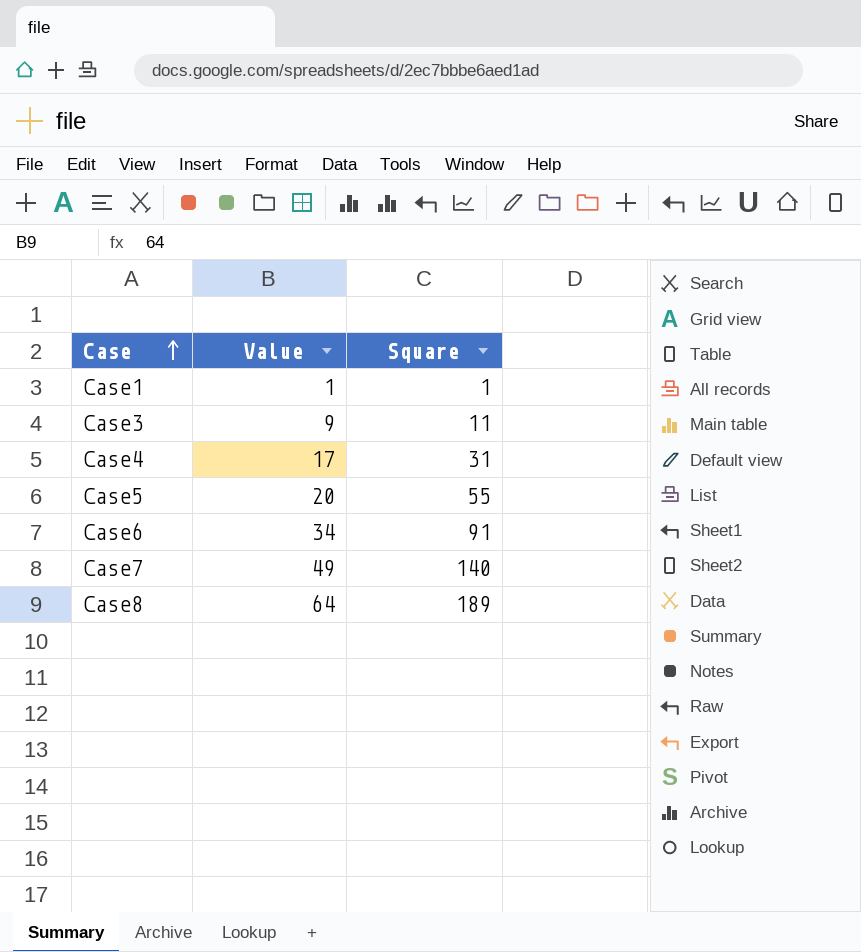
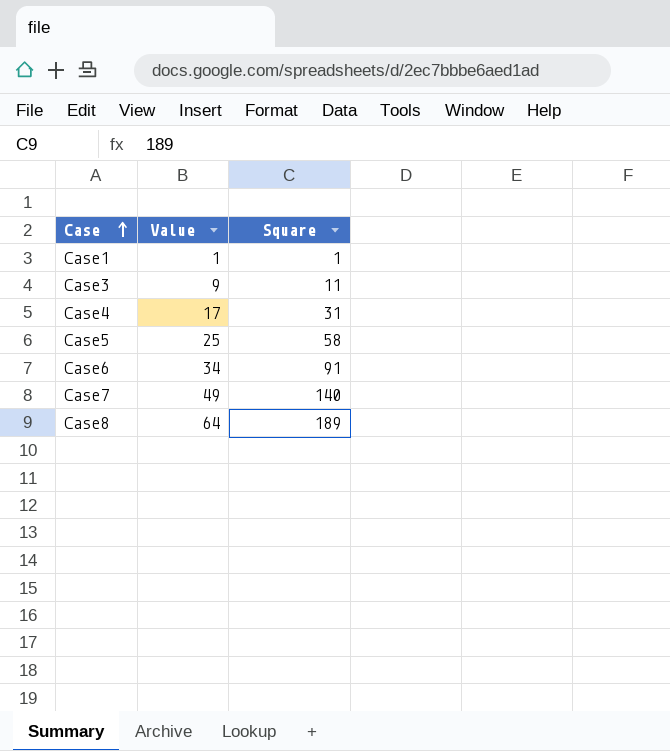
Case5 | Value: 20 -> 25
Case5 | Square: 55 -> 58

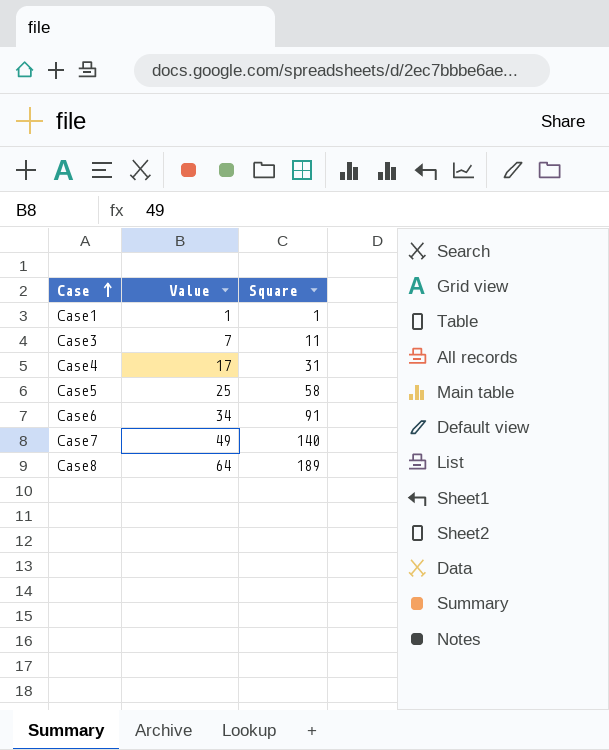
Case3 | Value: 9 -> 7

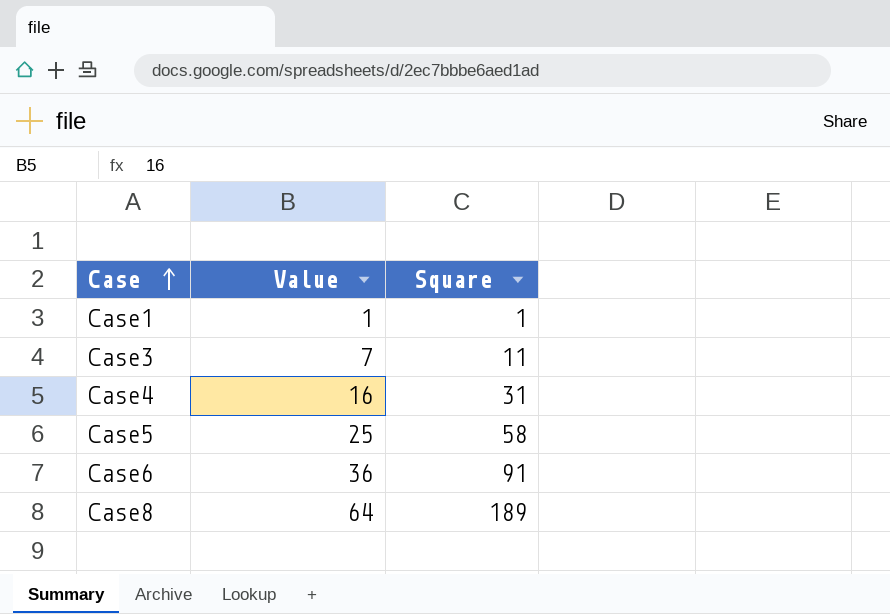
row Case7: 49 | 140 -> none
Case4 | Value: 17 -> 16
Case6 | Value: 34 -> 36

